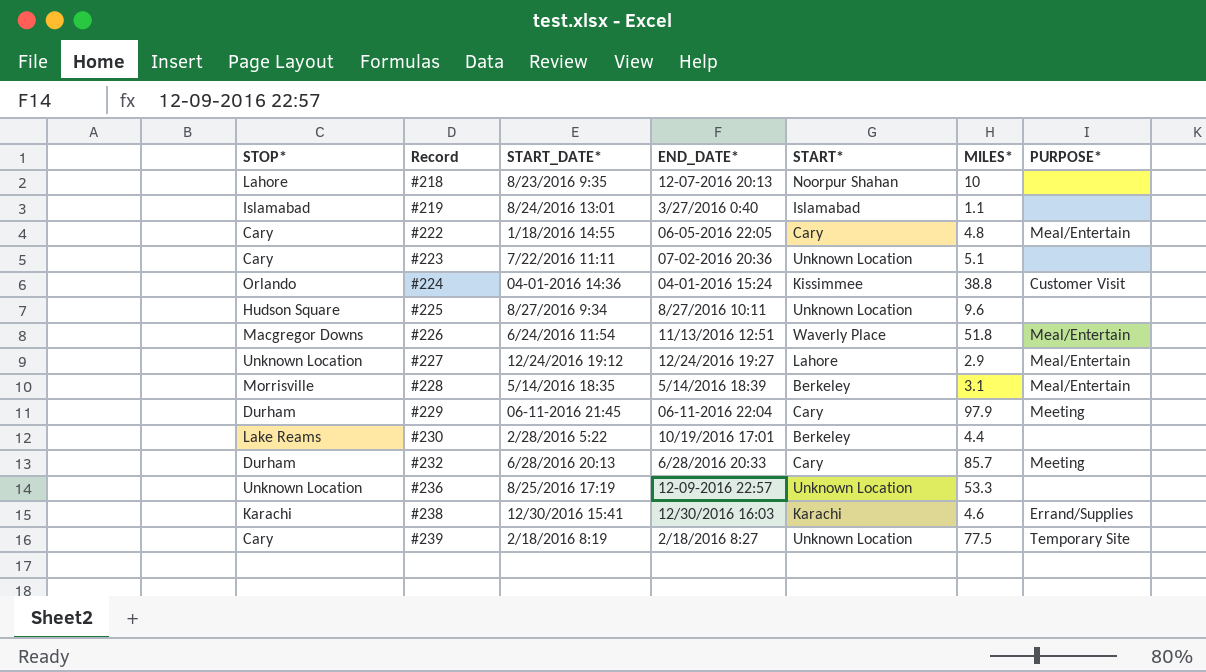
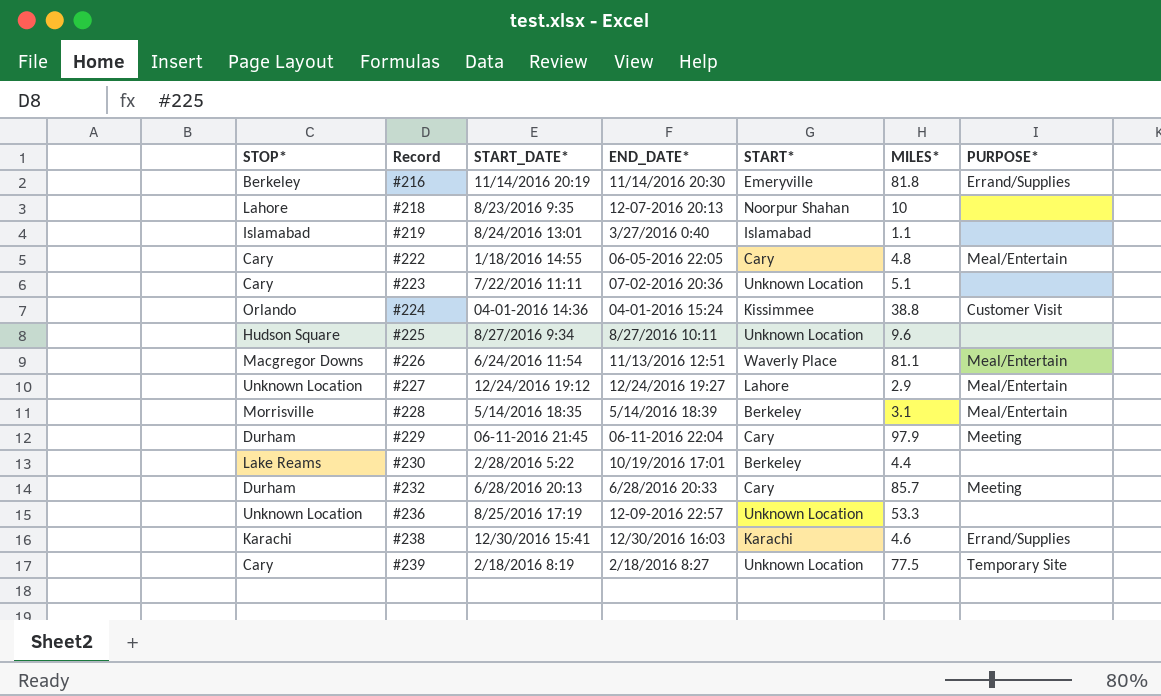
row #216: none -> Berkeley | 11/14/2016 20:19 | 11/14/2016 20:30 | Emeryville | 81.8 | Errand/Supplies
#226 | MILES*: 51.8 -> 81.1

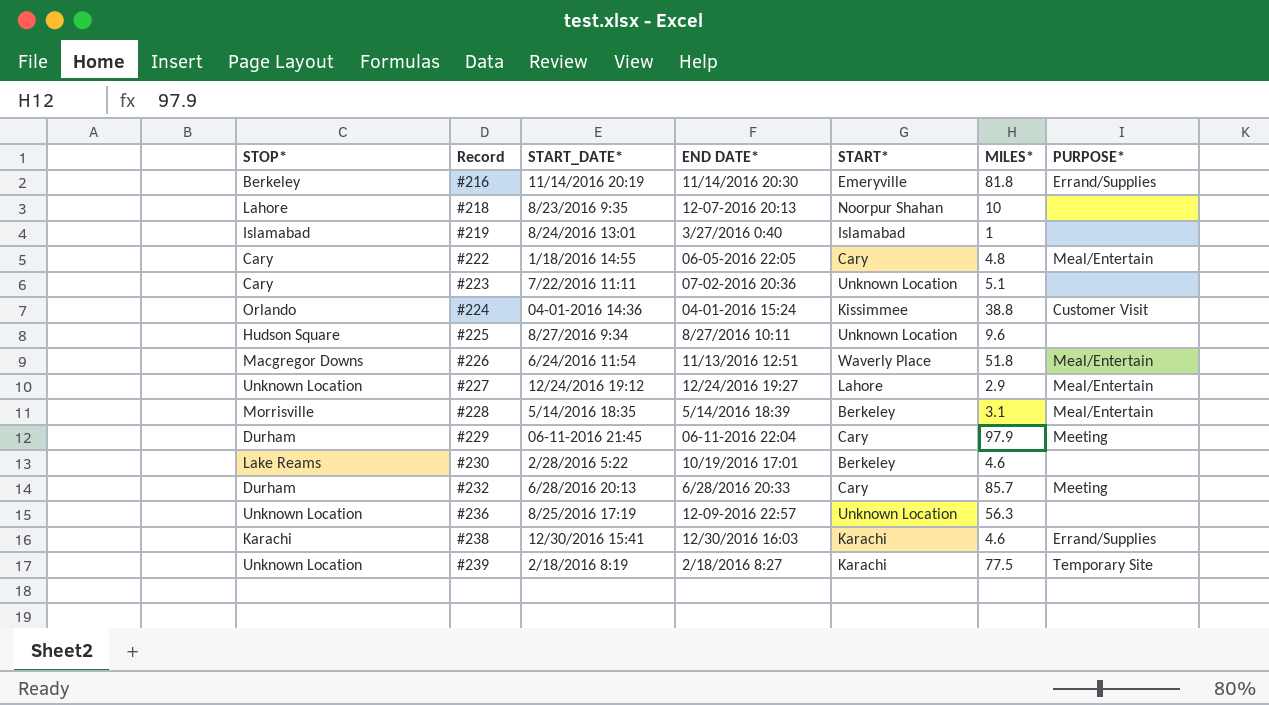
column name: END_DATE* -> END DATE*
#219 | MILES*: 1.1 -> 1
#226 | MILES*: 81.1 -> 51.8
#230 | MILES*: 4.4 -> 4.6
#236 | MILES*: 53.3 -> 56.3
#239 | STOP*: Cary -> Unknown Location
#239 | START*: Unknown Location -> Karachi

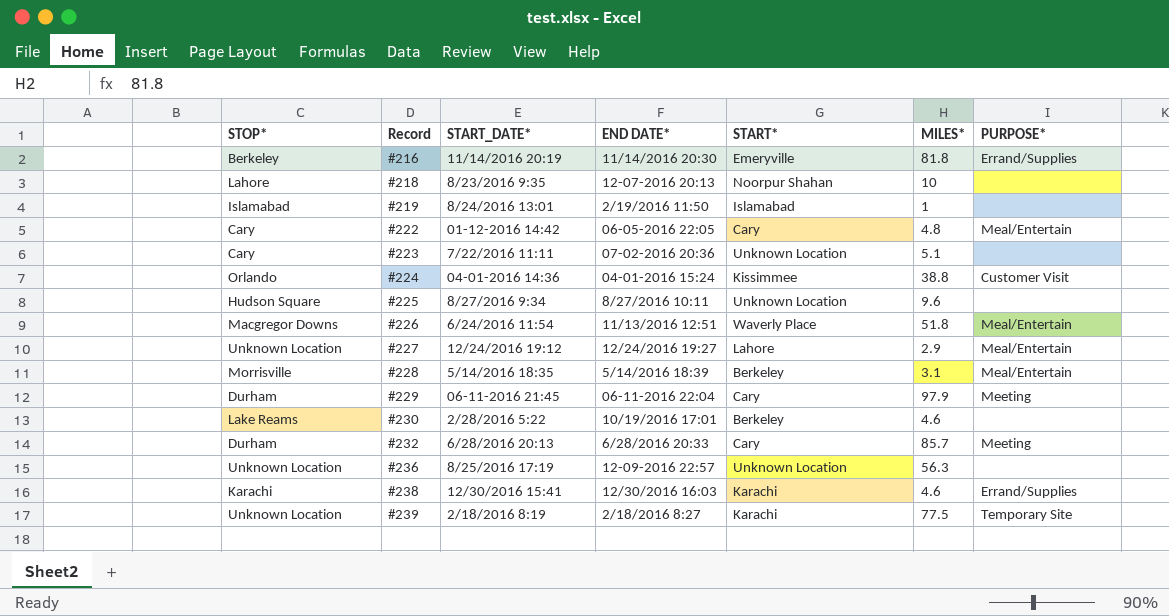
#219 | END DATE*: 3/27/2016 0:40 -> 2/19/2016 11:50
#222 | START_DATE*: 1/18/2016 14:55 -> 01-12-2016 14:42

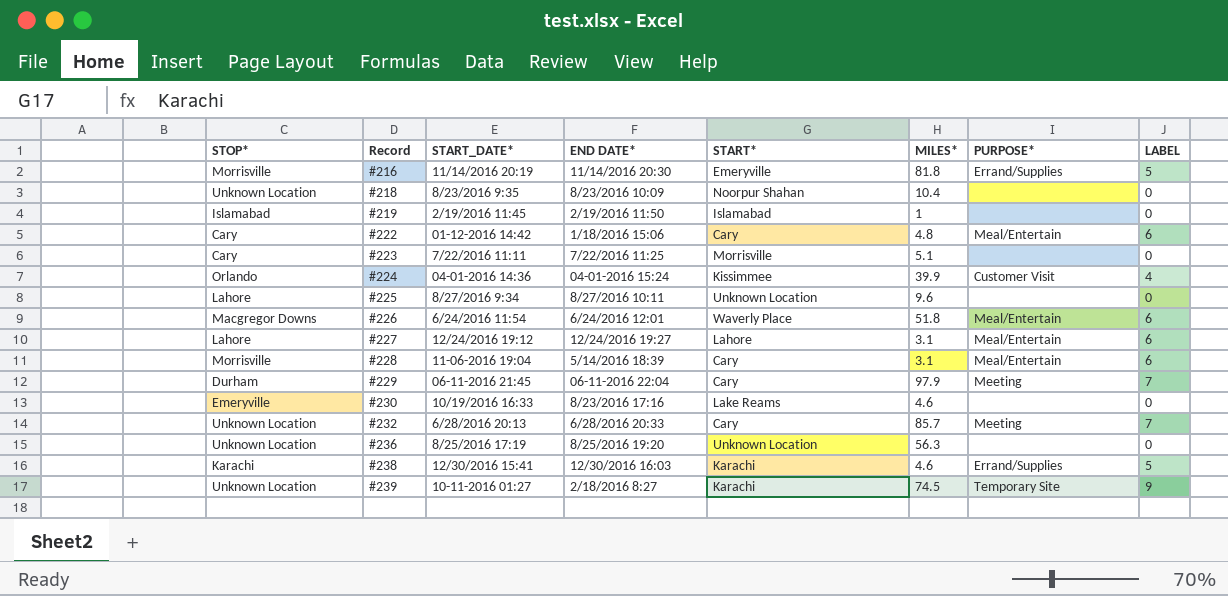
column LABEL | position: none -> 8
#216 | STOP*: Berkeley -> Morrisville
#218 | STOP*: Lahore -> Unknown Location
#218 | END DATE*: 12-07-2016 20:13 -> 8/23/2016 10:09
#218 | MILES*: 10 -> 10.4
#219 | START_DATE*: 8/24/2016 13:01 -> 2/19/2016 11:45
#222 | END DATE*: 06-05-2016 22:05 -> 1/18/2016 15:06
#223 | END DATE*: 07-02-2016 20:36 -> 7/22/2016 11:25
#223 | START*: Unknown Location -> Morrisville
#224 | MILES*: 38.8 -> 39.9
#225 | STOP*: Hudson Square -> Lahore
#226 | END DATE*: 11/13/2016 12:51 -> 6/24/2016 12:01
#227 | STOP*: Unknown Location -> Lahore
#227 | MILES*: 2.9 -> 3.1
#228 | START_DATE*: 5/14/2016 18:35 -> 11-06-2016 19:04
#228 | START*: Berkeley -> Cary
#230 | STOP*: Lake Reams -> Emeryville
#230 | START_DATE*: 2/28/2016 5:22 -> 10/19/2016 16:33
#230 | END DATE*: 10/19/2016 17:01 -> 8/23/2016 17:16
#230 | START*: Berkeley -> Lake Reams
#232 | STOP*: Durham -> Unknown Location
#236 | END DATE*: 12-09-2016 22:57 -> 8/25/2016 19:20
#239 | START_DATE*: 2/18/2016 8:19 -> 10-11-2016 01:27
#239 | MILES*: 77.5 -> 74.5

